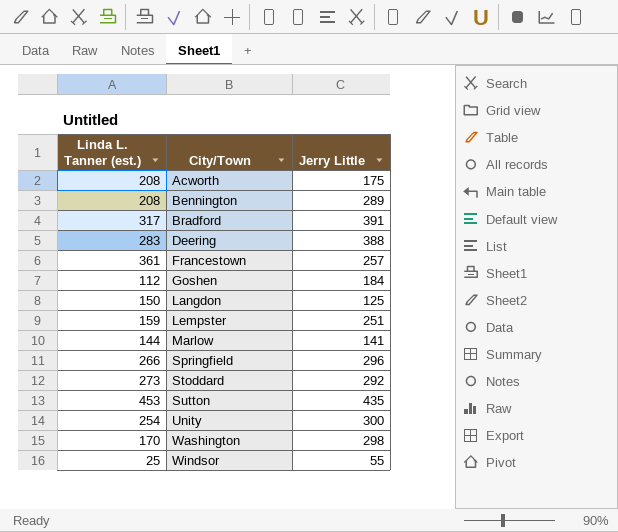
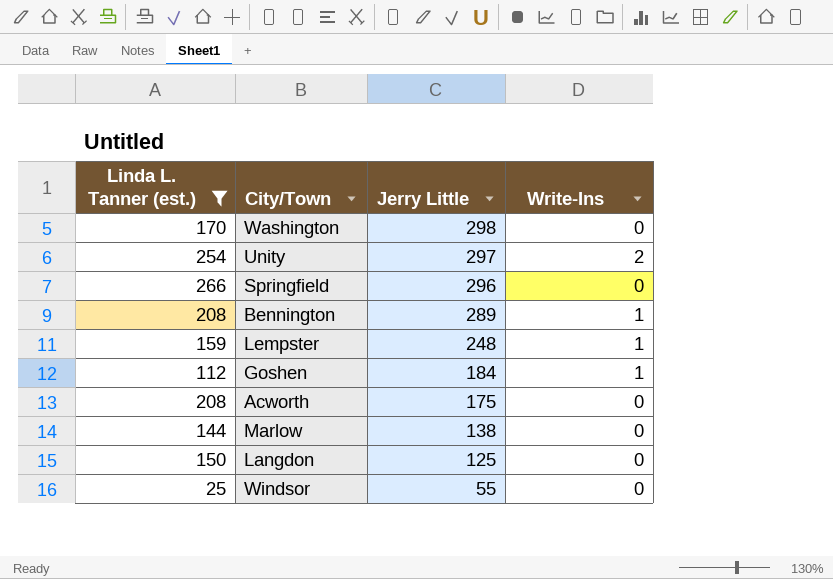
filter: none -> Linda L. Tanner (est.) <= 266
row order: City/Town ascending -> Jerry Little descending
column Write-Ins | position: none -> 4
Unity | Jerry Little: 300 -> 297
Lempster | Jerry Little: 251 -> 248
Marlow | Jerry Little: 141 -> 138

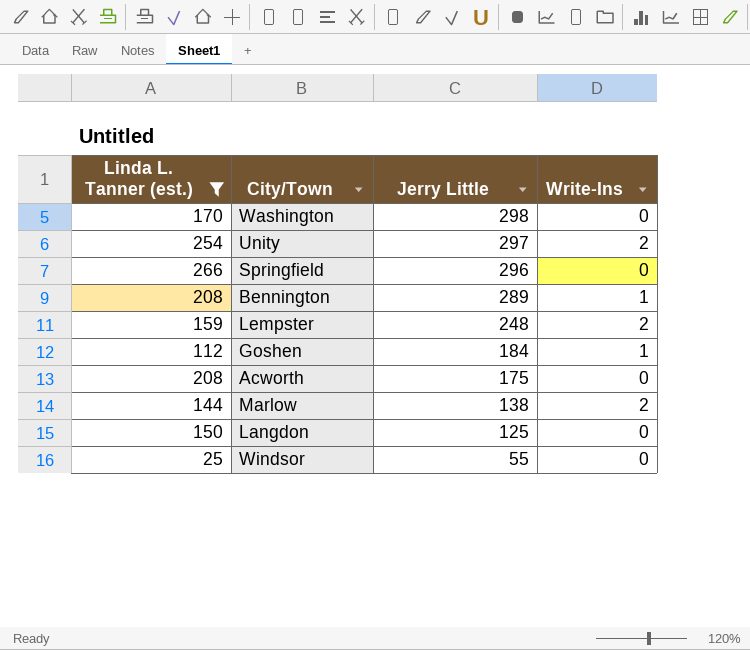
Lempster | Write-Ins: 1 -> 2
Marlow | Write-Ins: 0 -> 2

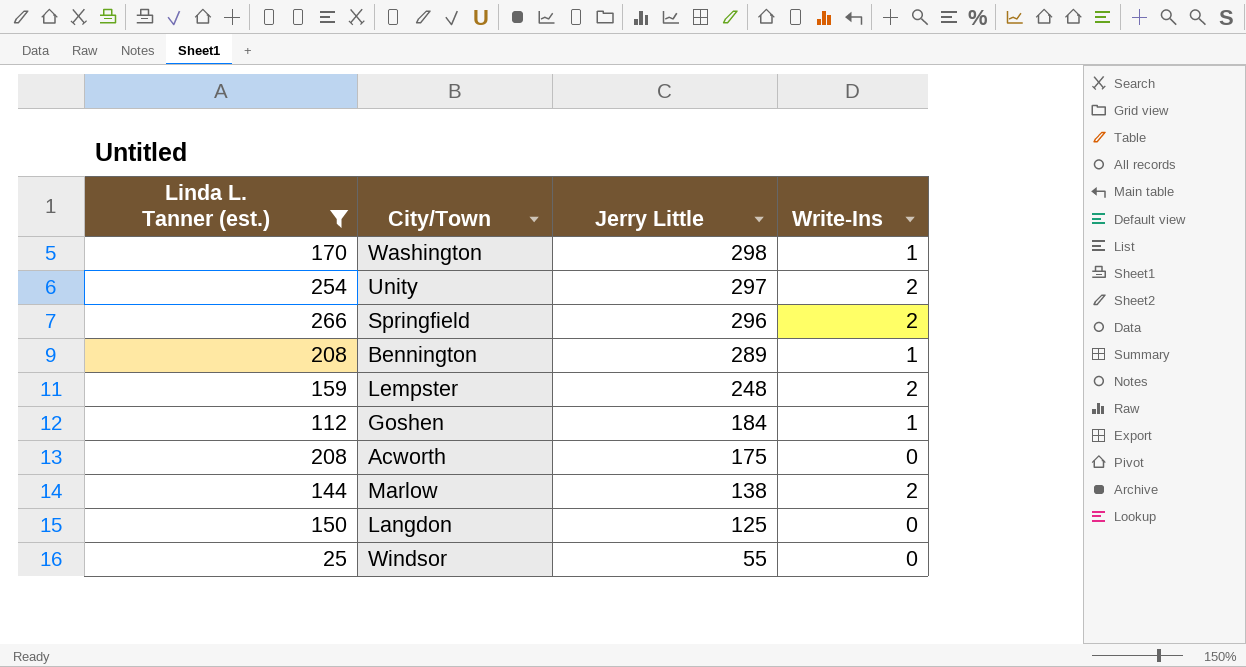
Washington | Write-Ins: 0 -> 1
Springfield | Write-Ins: 0 -> 2

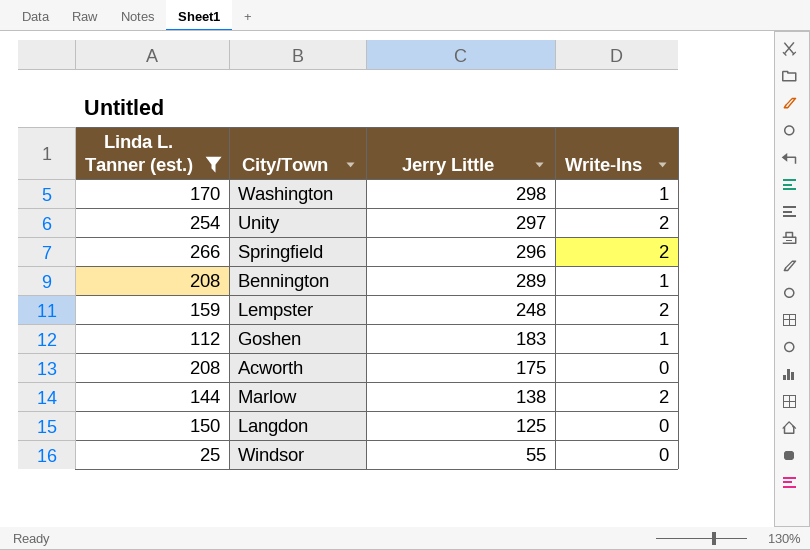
Goshen | Jerry Little: 184 -> 183

